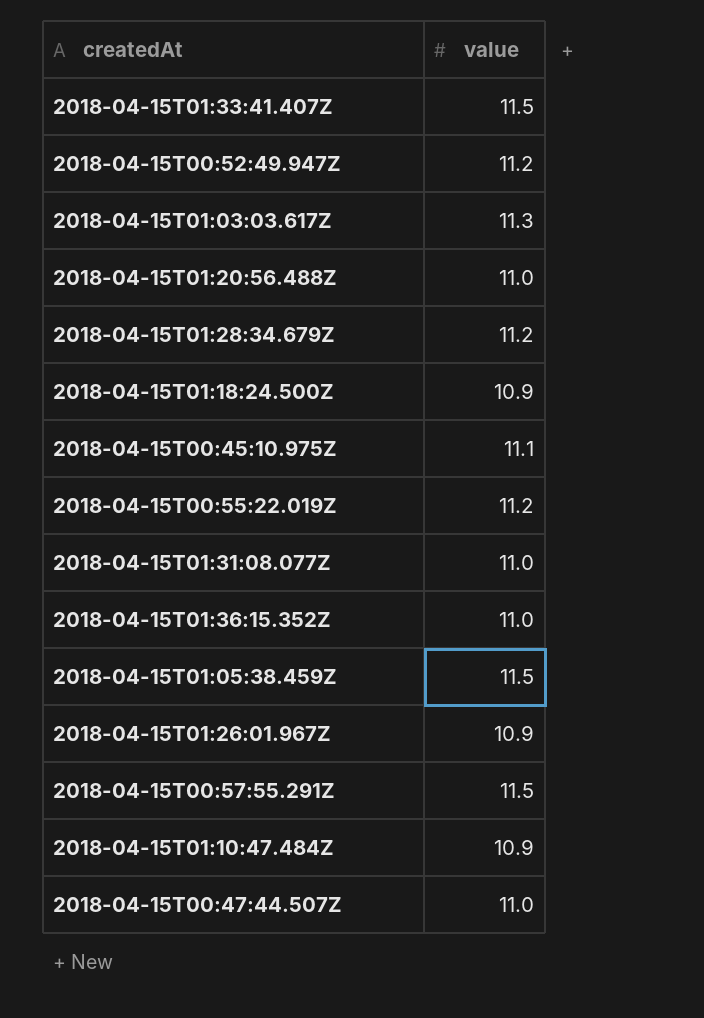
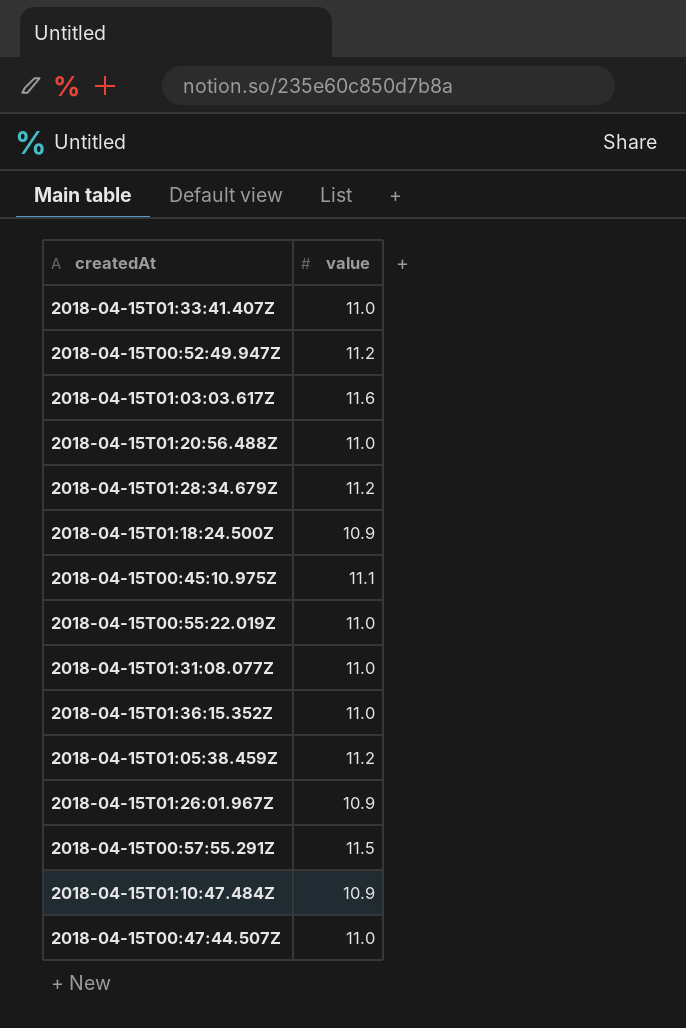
2018-04-15T01:33:41.407Z | value: 11.5 -> 11.0
2018-04-15T01:03:03.617Z | value: 11.3 -> 11.6
2018-04-15T00:55:22.019Z | value: 11.2 -> 11.0
2018-04-15T01:05:38.459Z | value: 11.5 -> 11.2

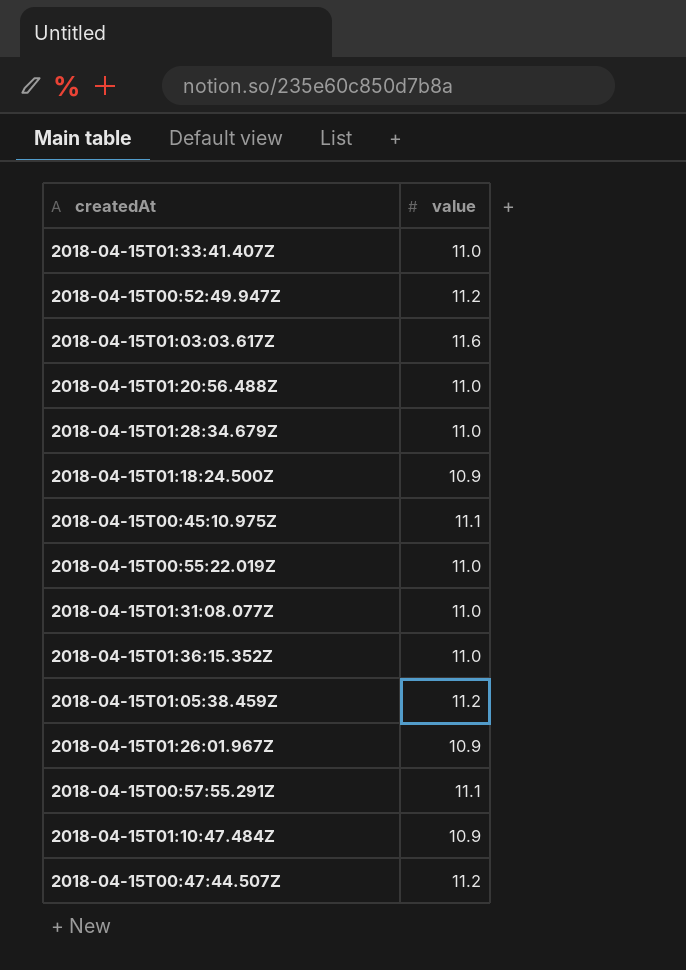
2018-04-15T01:28:34.679Z | value: 11.2 -> 11.0
2018-04-15T00:57:55.291Z | value: 11.5 -> 11.1
2018-04-15T00:47:44.507Z | value: 11.0 -> 11.2

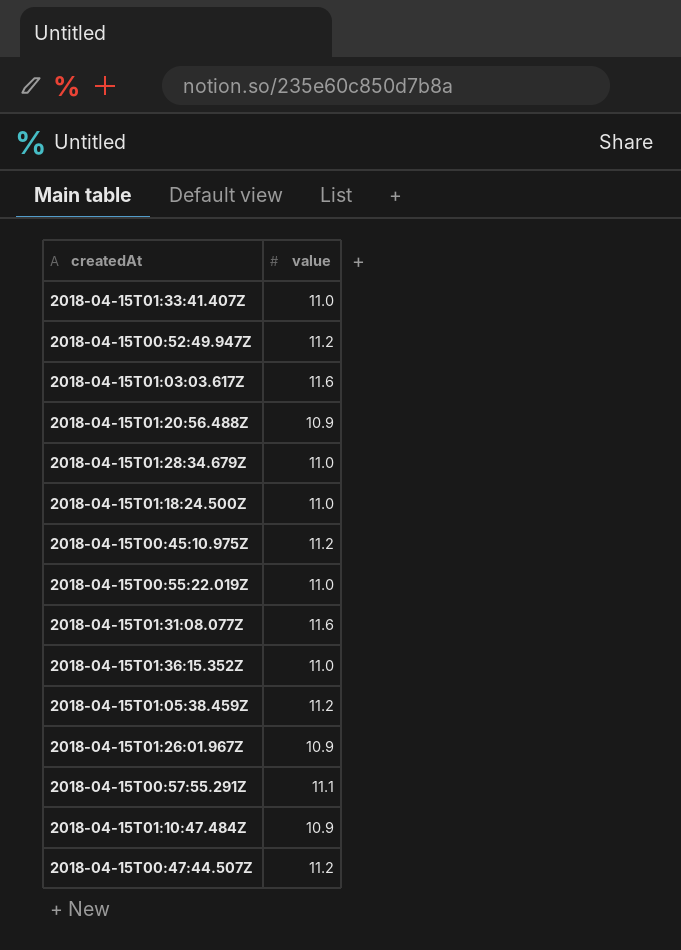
2018-04-15T01:20:56.488Z | value: 11.0 -> 10.9
2018-04-15T01:18:24.500Z | value: 10.9 -> 11.0
2018-04-15T00:45:10.975Z | value: 11.1 -> 11.2
2018-04-15T01:31:08.077Z | value: 11.0 -> 11.6

